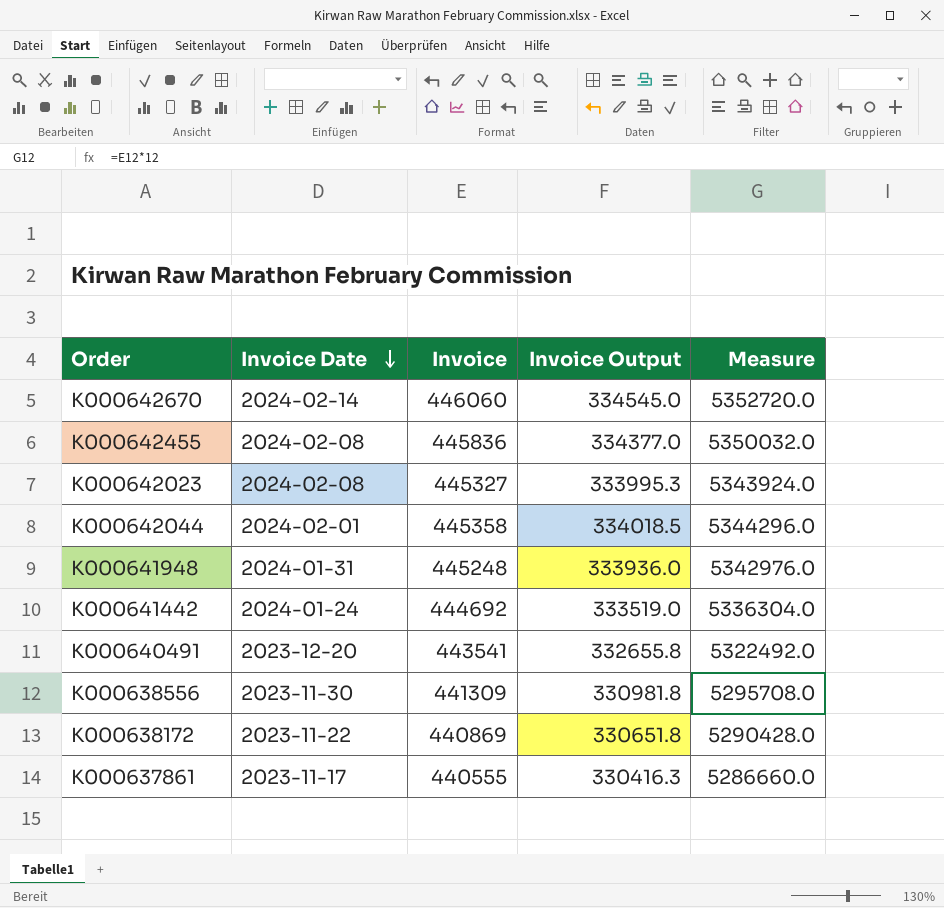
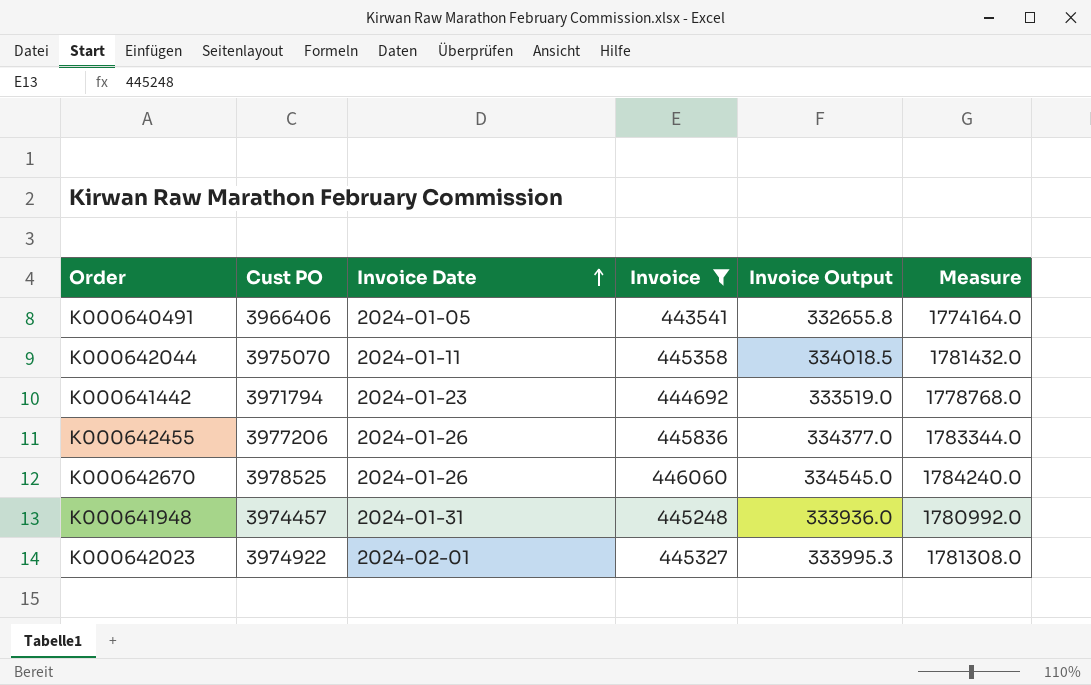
filter: none -> Invoice >= 443541
row order: Invoice Date descending -> Invoice Date ascending
column Cust PO | position: none -> 2
column Measure | formula: [Invoice] * 12 -> [Invoice] * 4
K000640491 | Invoice Date: 2023-12-20 -> 2024-01-05
K000642044 | Invoice Date: 2024-02-01 -> 2024-01-11
K000641442 | Invoice Date: 2024-01-24 -> 2024-01-23
K000642455 | Invoice Date: 2024-02-08 -> 2024-01-26
K000642670 | Invoice Date: 2024-02-14 -> 2024-01-26
K000642023 | Invoice Date: 2024-02-08 -> 2024-02-01

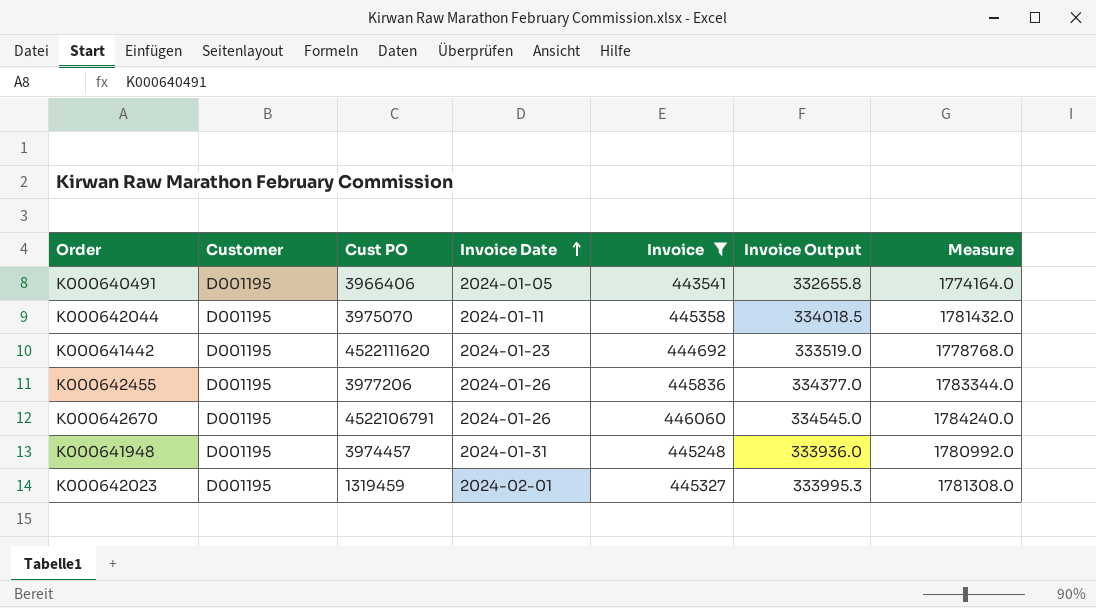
column Customer | position: none -> 2
K000641442 | Cust PO: 3971794 -> 4522111620
K000642670 | Cust PO: 3978525 -> 4522106791
K000642023 | Cust PO: 3974922 -> 1319459

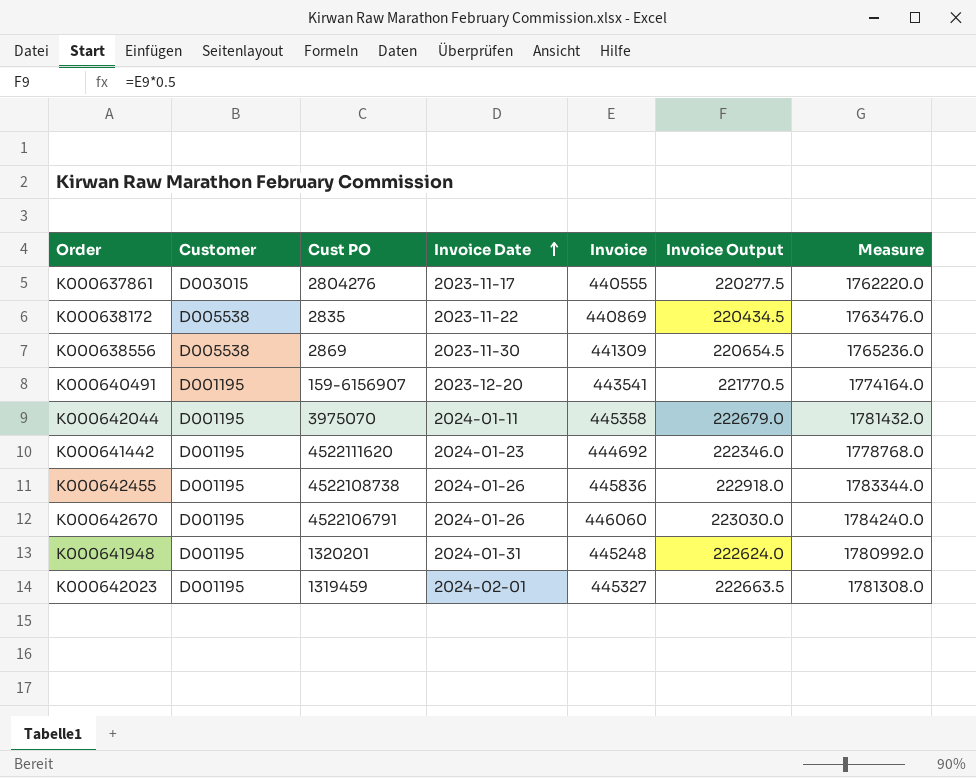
filter: Invoice >= 443541 -> none
column Invoice Output | formula: [Invoice] * 0.75 -> [Invoice] * 0.5
K000640491 | Cust PO: 3966406 -> 159-6156907
K000640491 | Invoice Date: 2024-01-05 -> 2023-12-20
K000642455 | Cust PO: 3977206 -> 4522108738
K000641948 | Cust PO: 3974457 -> 1320201

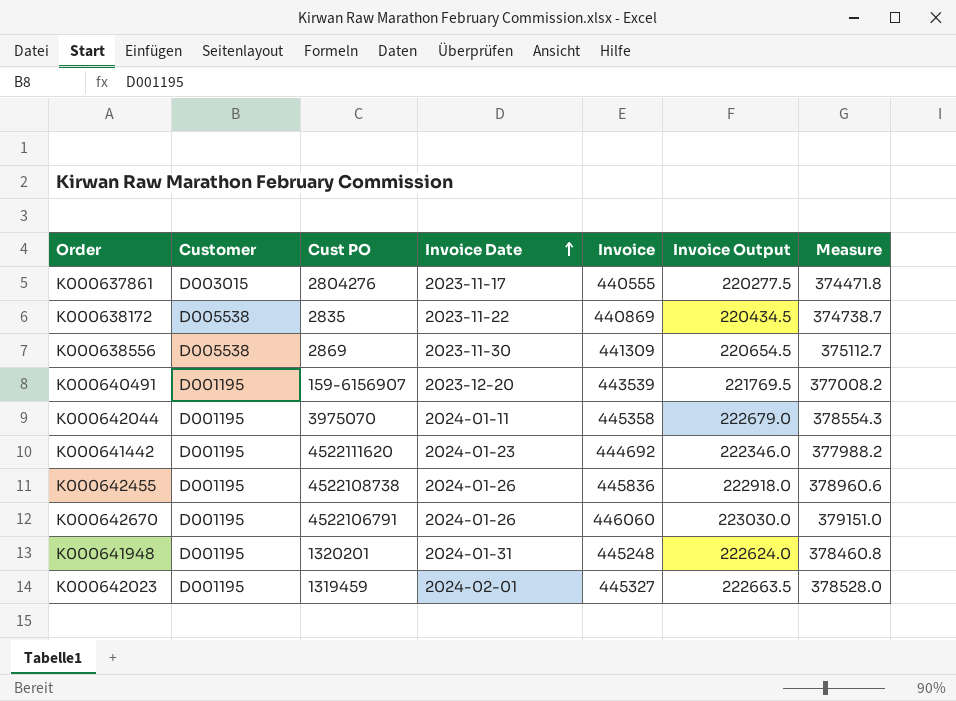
column Measure | formula: [Invoice] * 4 -> [Invoice] * 0.85
K000640491 | Invoice: 443541 -> 443539
K000640491 | Invoice Output: 221770.5 -> 221769.5

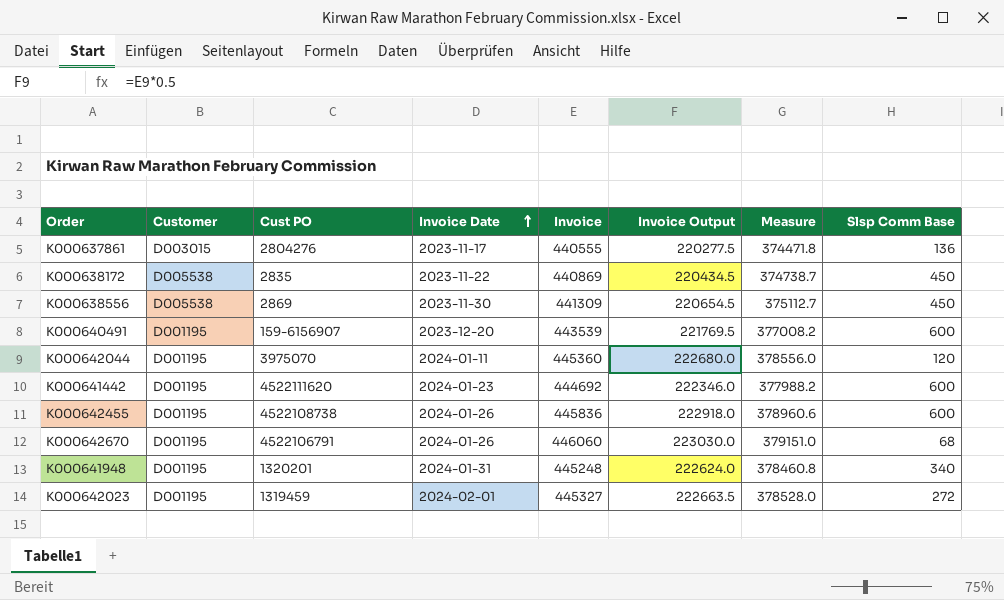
column Slsp Comm Base | position: none -> 8
K000642044 | Invoice: 445358 -> 445360
K000642044 | Invoice Output: 222679.0 -> 222680.0
K000642044 | Measure: 378554.3 -> 378556.0

